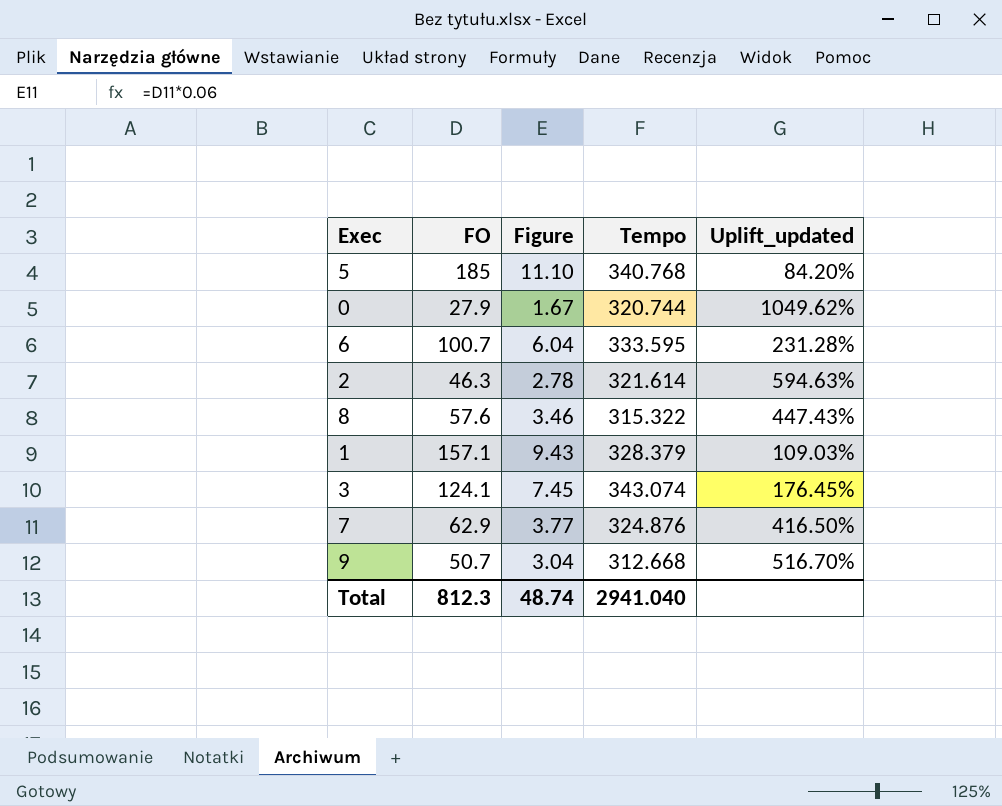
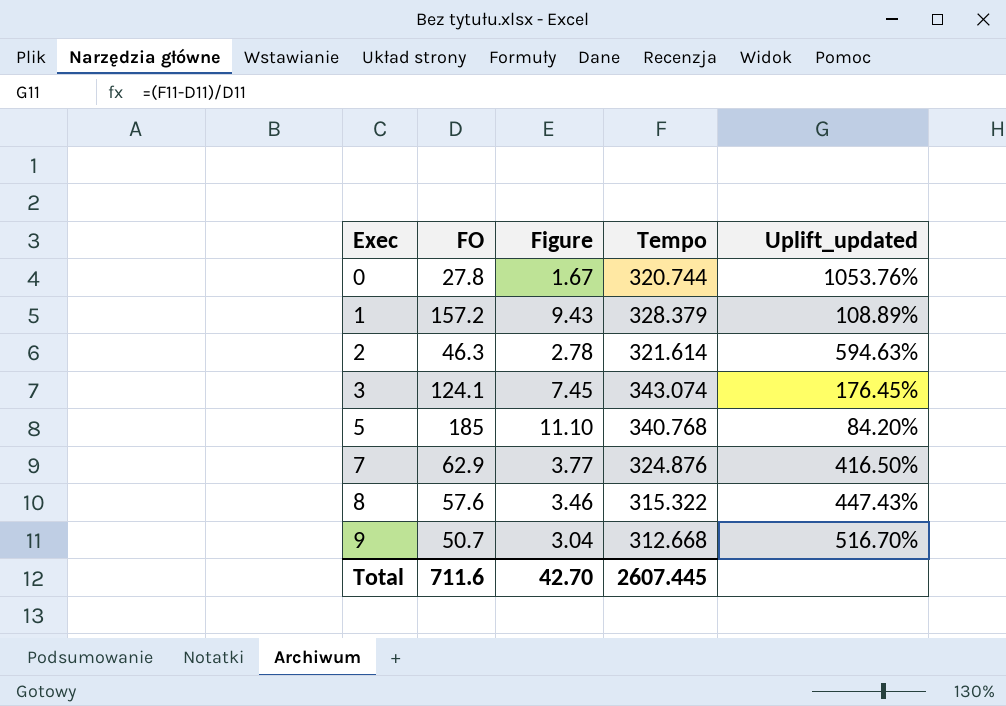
row order: none -> Exec ascending
row 6: 100.7 | 6.04 | 333.595 | 231.28% -> none
0 | FO: 27.9 -> 27.8
0 | Uplift_updated: 1049.62% -> 1053.76%
1 | FO: 157.1 -> 157.2
1 | Uplift_updated: 109.03% -> 108.89%
Total | FO: 812.3 -> 711.6
Total | Figure: 48.74 -> 42.70
Total | Tempo: 2941.040 -> 2607.445

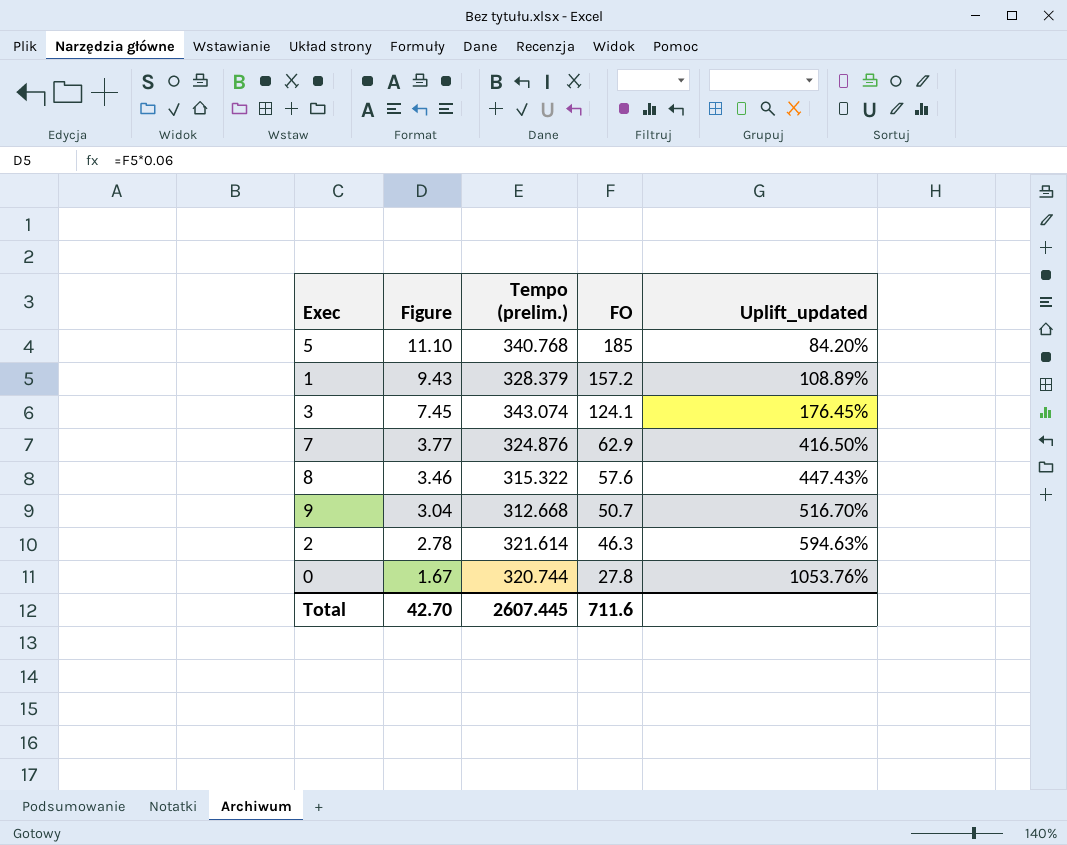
row order: Exec ascending -> Figure descending
column name: Tempo -> Tempo (prelim.)
column FO | position: 2 -> 4

